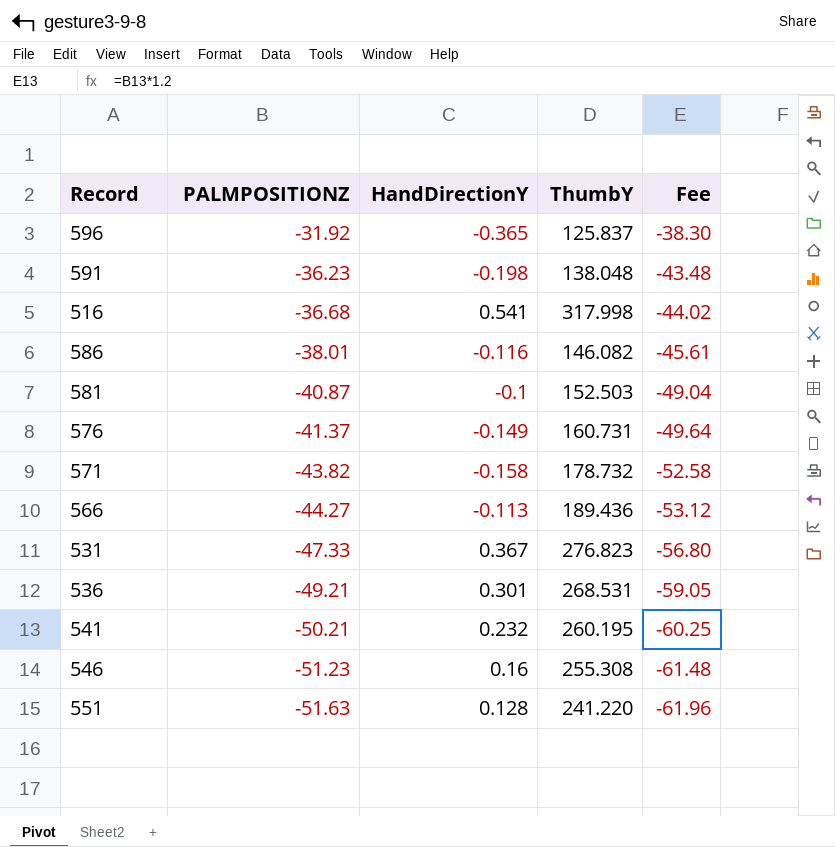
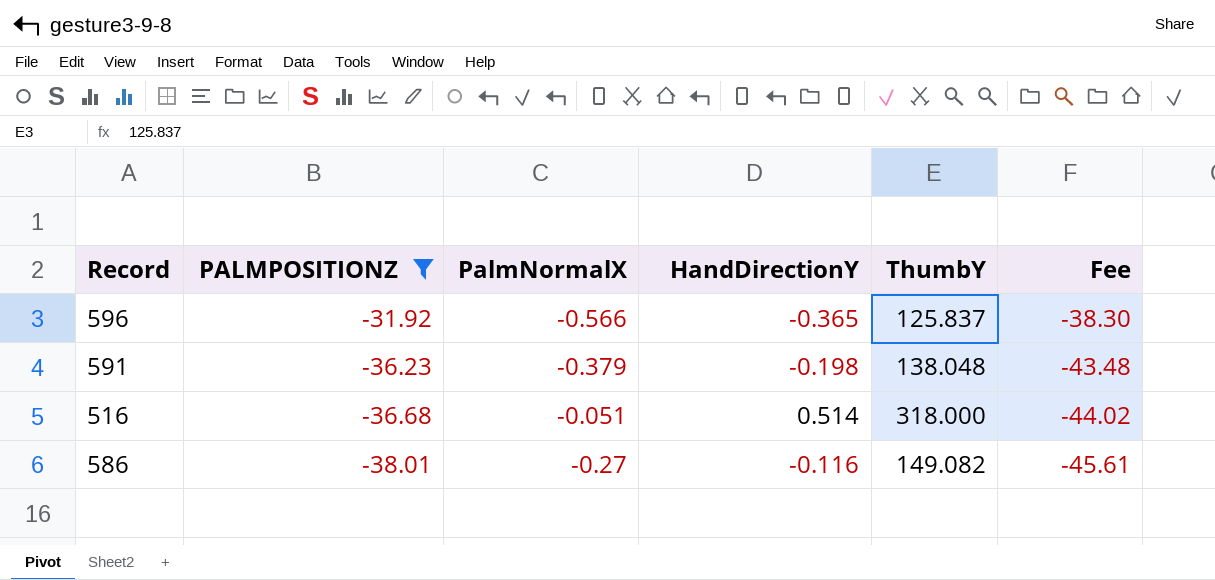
filter: none -> PALMPOSITIONZ >= -38.01
column PalmNormalX | position: none -> 3
516 | HandDirectionY: 0.541 -> 0.514
516 | ThumbY: 317.998 -> 318.000
586 | ThumbY: 146.082 -> 149.082

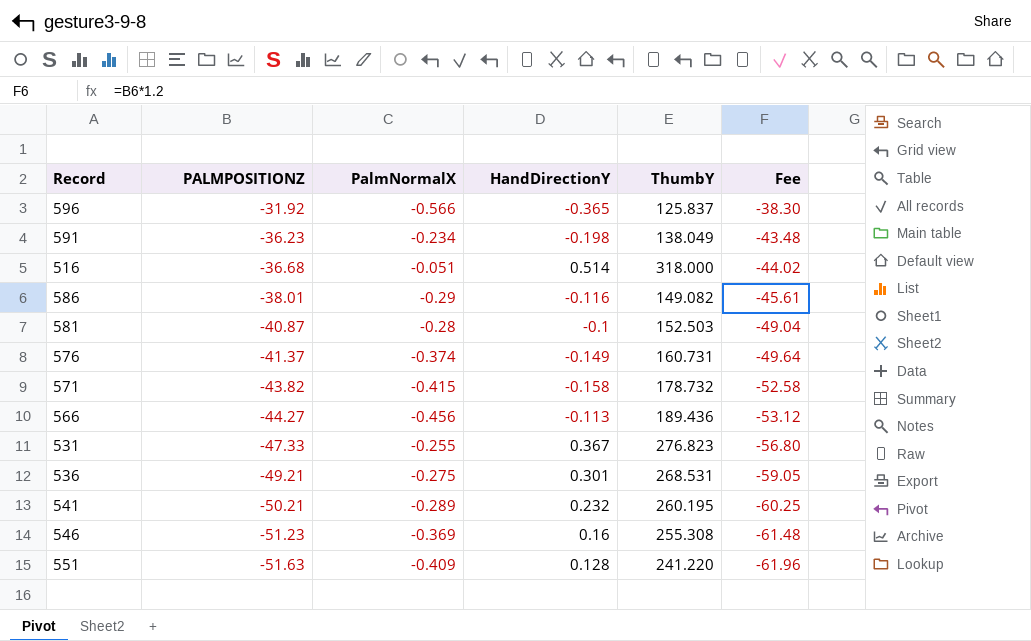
filter: PALMPOSITIONZ >= -38.01 -> none
591 | PalmNormalX: -0.379 -> -0.234
591 | ThumbY: 138.048 -> 138.049
586 | PalmNormalX: -0.27 -> -0.29

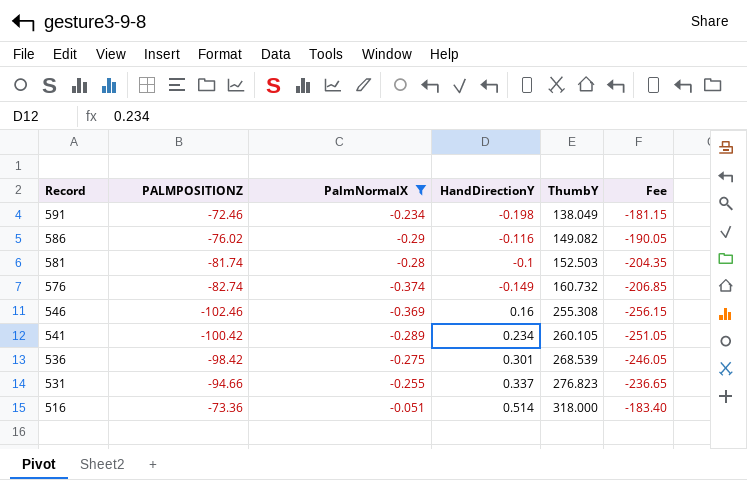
filter: none -> PalmNormalX >= -0.374
row order: PALMPOSITIONZ descending -> Record descending
column Fee | formula: [PALMPOSITIONZ] * 1.2 -> [PALMPOSITIONZ] * 2.5
591 | PALMPOSITIONZ: -36.23 -> -72.46
586 | PALMPOSITIONZ: -38.01 -> -76.02
581 | PALMPOSITIONZ: -40.87 -> -81.74
576 | PALMPOSITIONZ: -41.37 -> -82.74
576 | ThumbY: 160.731 -> 160.732
546 | PALMPOSITIONZ: -51.23 -> -102.46
541 | PALMPOSITIONZ: -50.21 -> -100.42
541 | HandDirectionY: 0.232 -> 0.234
541 | ThumbY: 260.195 -> 260.105
536 | PALMPOSITIONZ: -49.21 -> -98.42
536 | ThumbY: 268.531 -> 268.539
531 | PALMPOSITIONZ: -47.33 -> -94.66
531 | HandDirectionY: 0.367 -> 0.337
516 | PALMPOSITIONZ: -36.68 -> -73.36

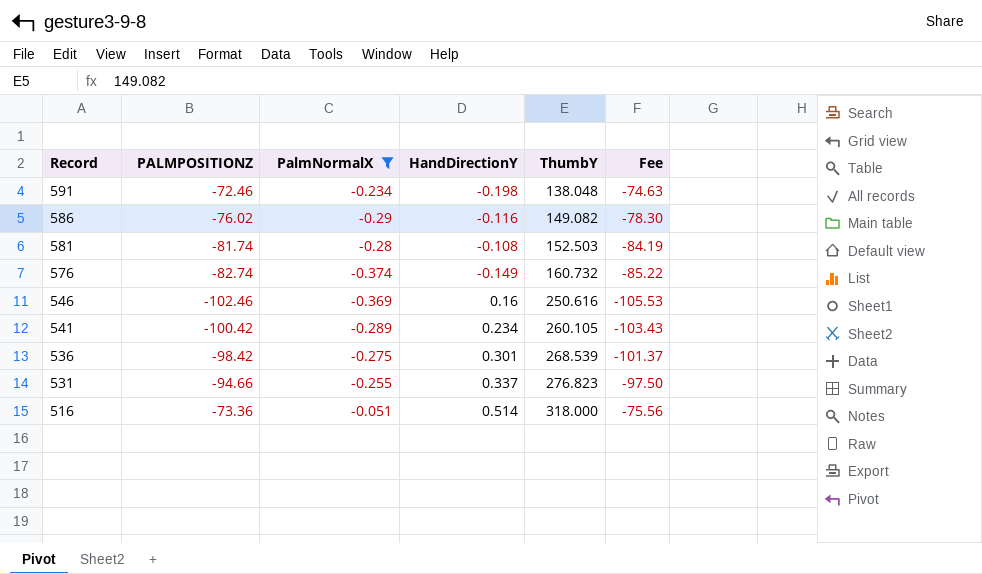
column Fee | formula: [PALMPOSITIONZ] * 2.5 -> [PALMPOSITIONZ] * 1.03
591 | ThumbY: 138.049 -> 138.048
581 | HandDirectionY: -0.1 -> -0.108
546 | ThumbY: 255.308 -> 250.616

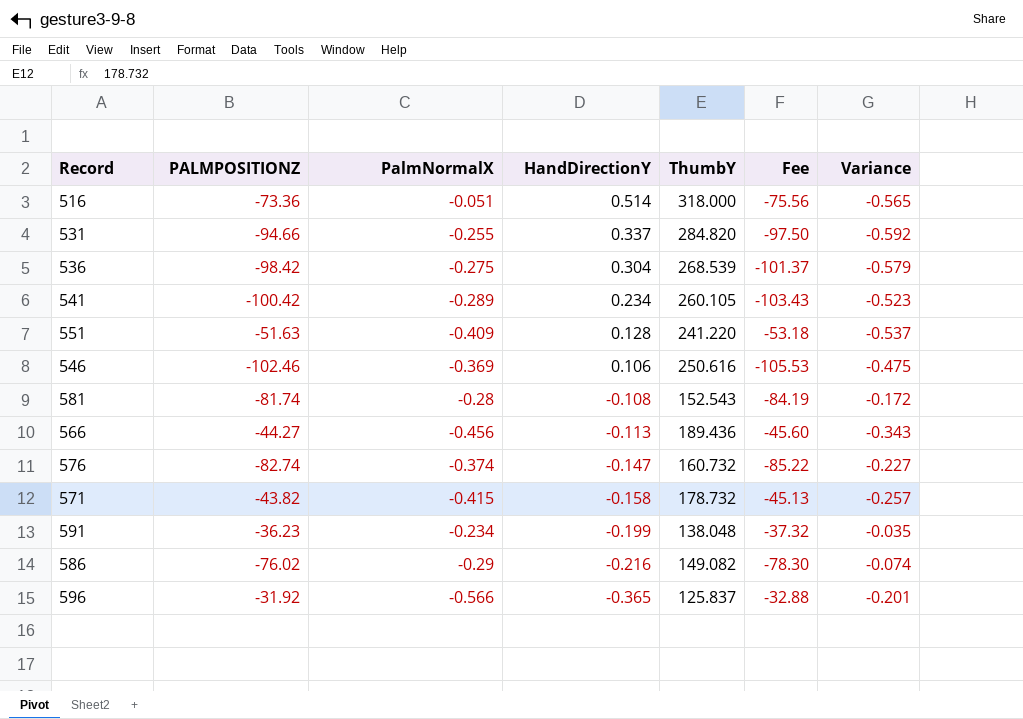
filter: PalmNormalX >= -0.374 -> none
row order: Record descending -> HandDirectionY descending
column Variance | formula: none -> [PalmNormalX] - [HandDirectionY]
531 | ThumbY: 276.823 -> 284.820
536 | HandDirectionY: 0.301 -> 0.304
546 | HandDirectionY: 0.16 -> 0.106
581 | ThumbY: 152.503 -> 152.543
576 | HandDirectionY: -0.149 -> -0.147
591 | PALMPOSITIONZ: -72.46 -> -36.23
591 | HandDirectionY: -0.198 -> -0.199
591 | Fee: -74.63 -> -37.32
586 | HandDirectionY: -0.116 -> -0.216

